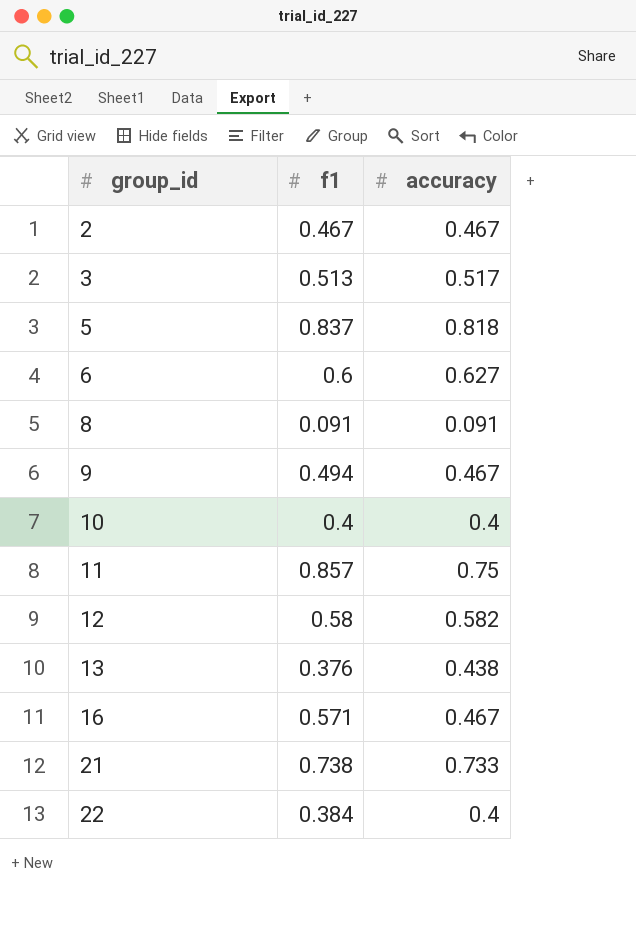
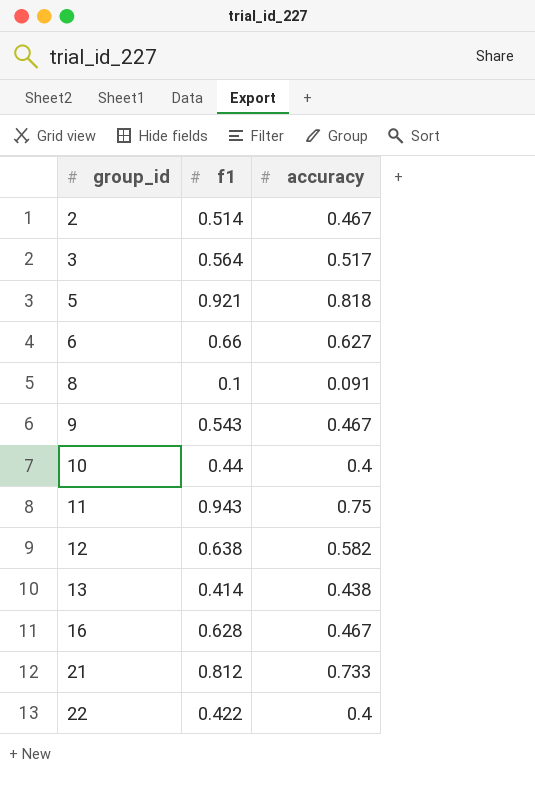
2 | f1: 0.467 -> 0.514
3 | f1: 0.513 -> 0.564
5 | f1: 0.837 -> 0.921
6 | f1: 0.6 -> 0.66
8 | f1: 0.091 -> 0.1
9 | f1: 0.494 -> 0.543
10 | f1: 0.4 -> 0.44
11 | f1: 0.857 -> 0.943
12 | f1: 0.58 -> 0.638
13 | f1: 0.376 -> 0.414
16 | f1: 0.571 -> 0.628
21 | f1: 0.738 -> 0.812
22 | f1: 0.384 -> 0.422

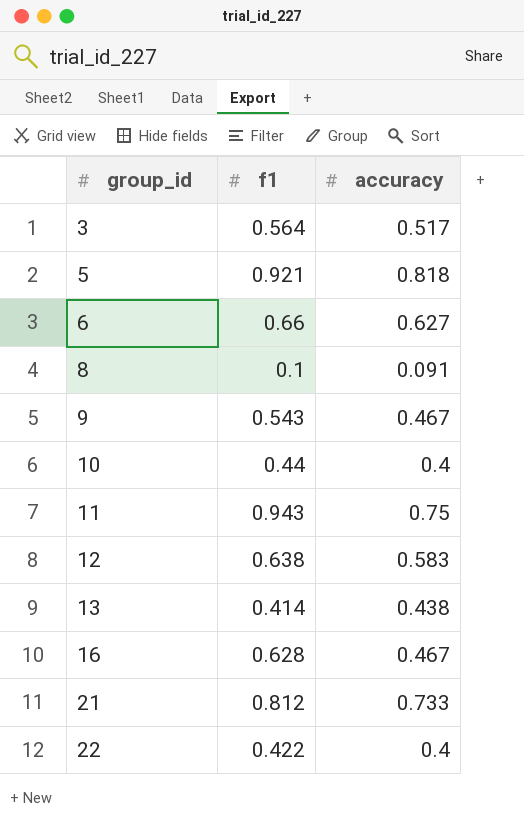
row 2: 0.514 | 0.467 -> none
12 | accuracy: 0.582 -> 0.583

